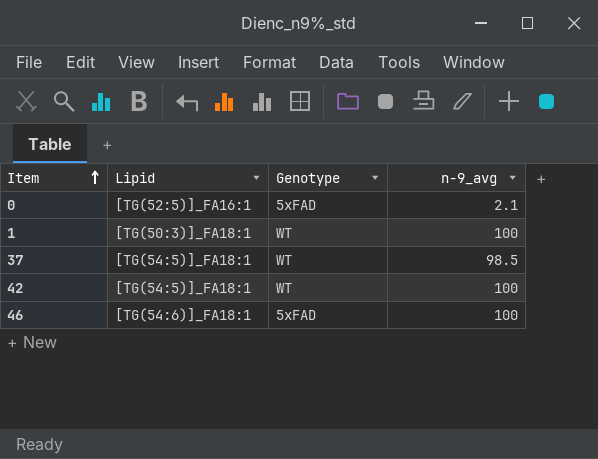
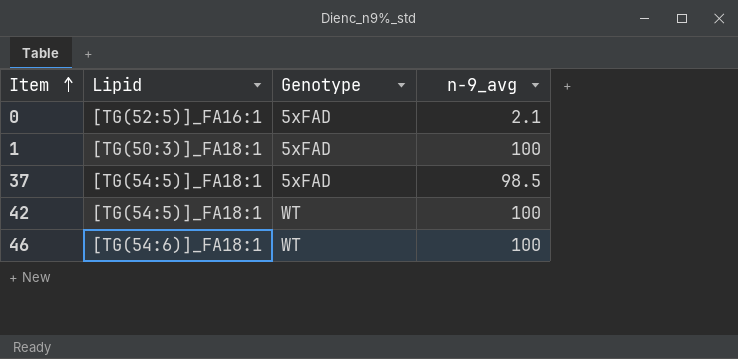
1 | Genotype: WT -> 5xFAD
37 | Genotype: WT -> 5xFAD
46 | Genotype: 5xFAD -> WT

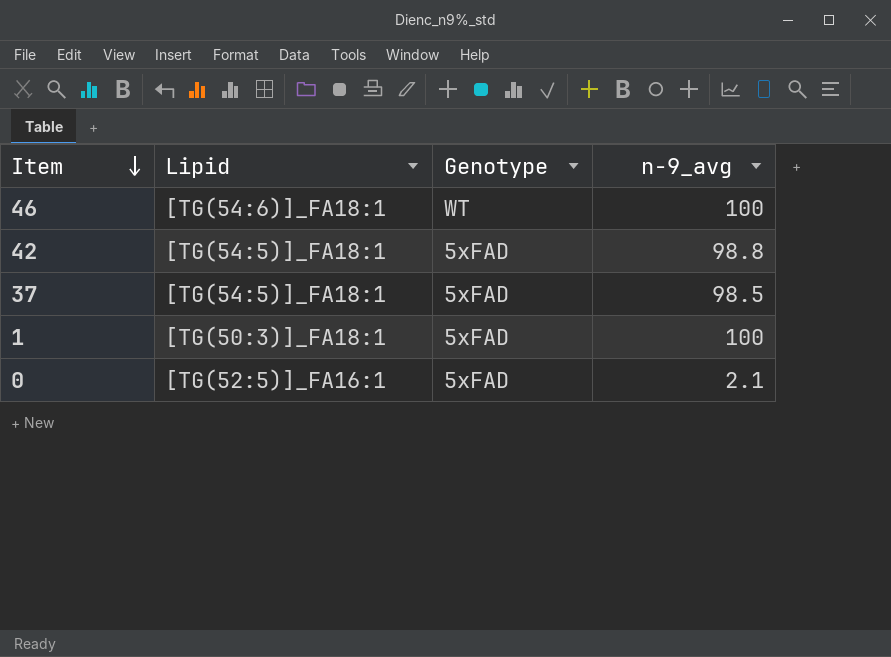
row order: Item ascending -> Item descending
42 | Genotype: WT -> 5xFAD
42 | n-9_avg: 100 -> 98.8

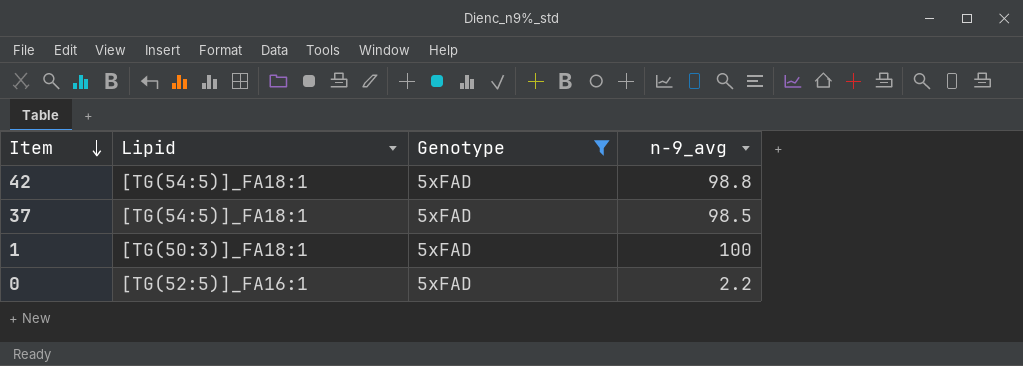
filter: none -> Genotype = 5xFAD
0 | n-9_avg: 2.1 -> 2.2

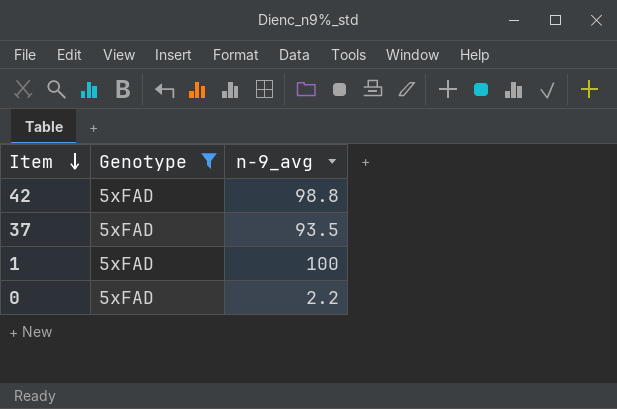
column Lipid | position: 2 -> none
37 | n-9_avg: 98.5 -> 93.5

